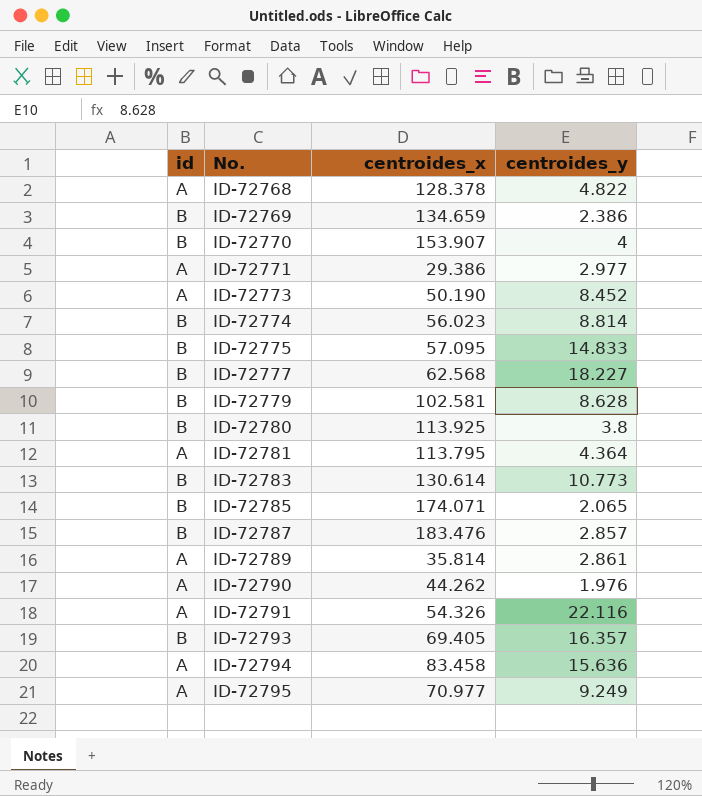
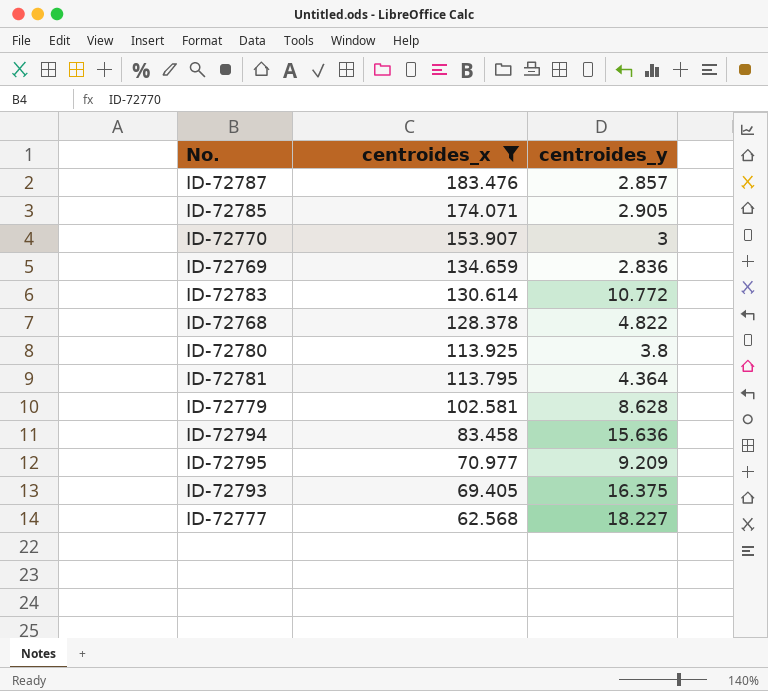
filter: none -> centroides_x >= 62.568
row order: No. ascending -> centroides_x descending
column id | position: 1 -> none
ID-72785 | centroides_y: 2.065 -> 2.905
ID-72770 | centroides_y: 4 -> 3
ID-72769 | centroides_y: 2.386 -> 2.836
ID-72783 | centroides_y: 10.773 -> 10.772
ID-72795 | centroides_y: 9.249 -> 9.209
ID-72793 | centroides_y: 16.357 -> 16.375

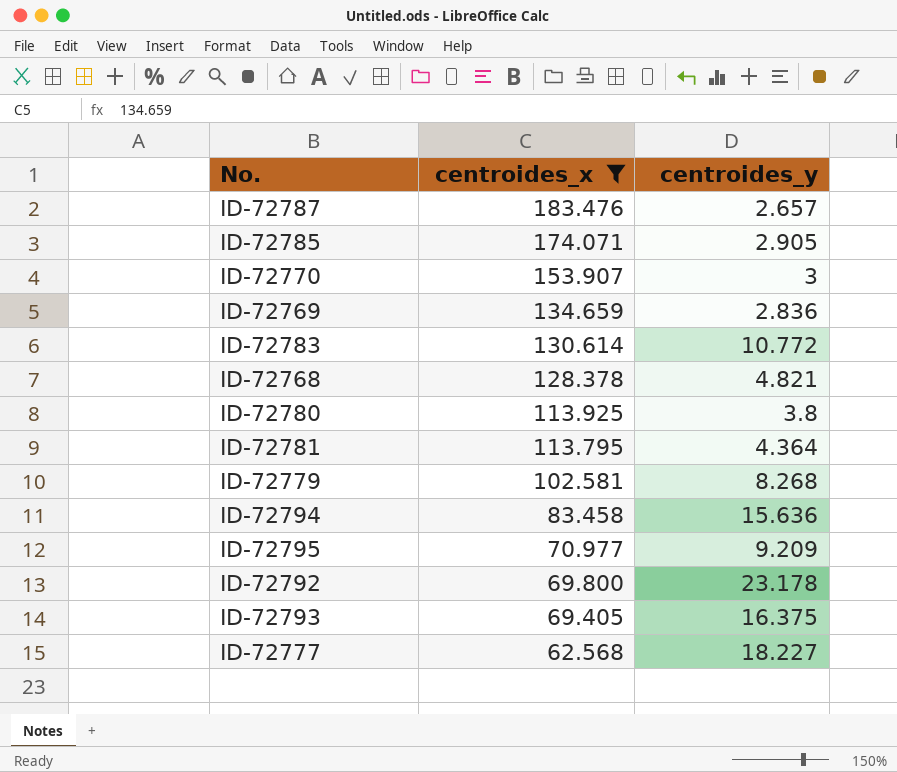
ID-72787 | centroides_y: 2.857 -> 2.657
ID-72768 | centroides_y: 4.822 -> 4.821
ID-72779 | centroides_y: 8.628 -> 8.268
row ID-72792: none -> 69.800 | 23.178

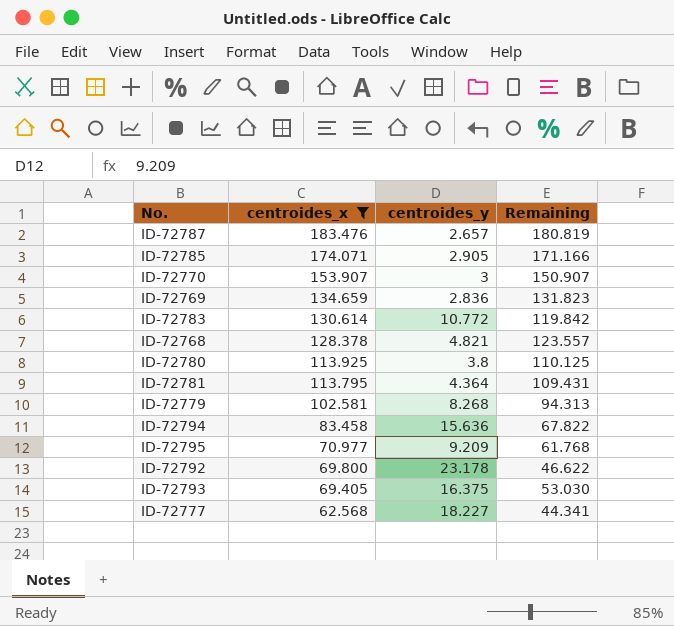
column Remaining | formula: none -> [centroides_x] - [centroides_y]

